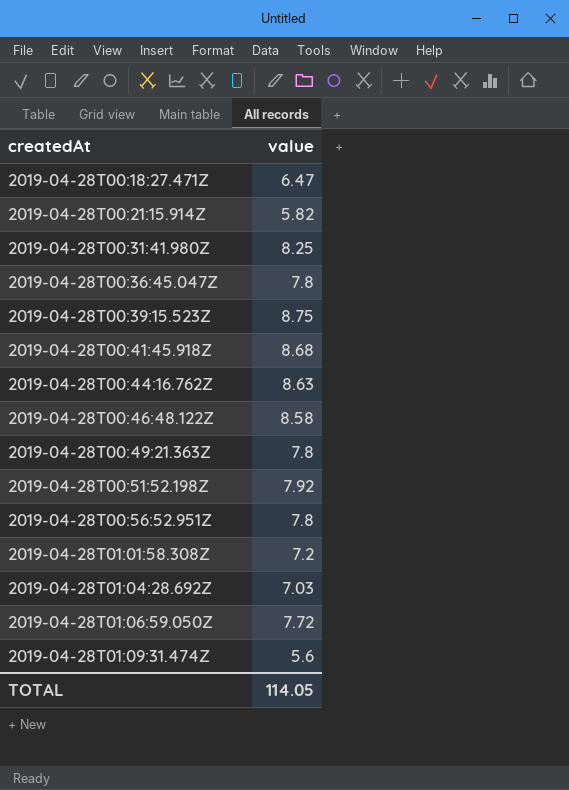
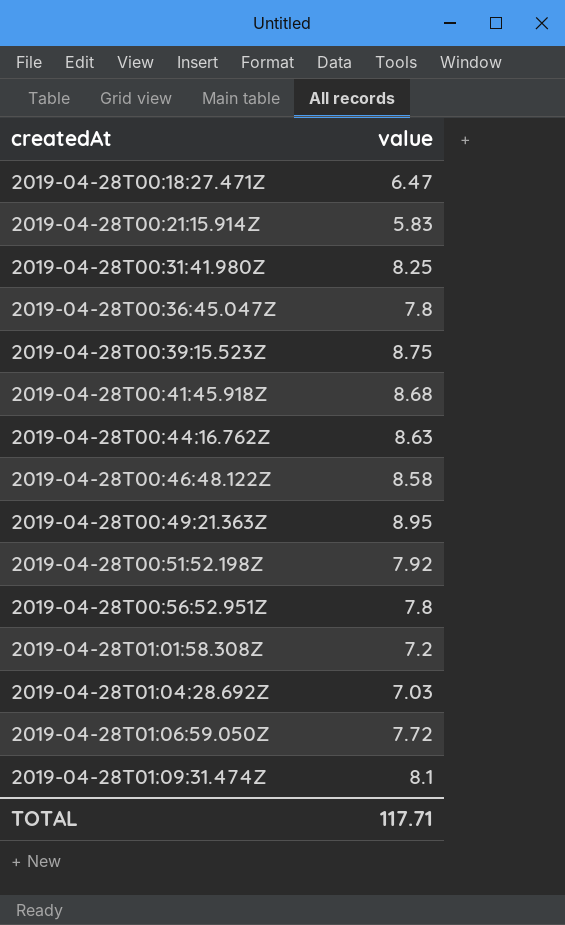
2019-04-28T00:21:15.914Z | value: 5.82 -> 5.83
2019-04-28T00:49:21.363Z | value: 7.8 -> 8.95
2019-04-28T01:09:31.474Z | value: 5.6 -> 8.1
TOTAL | value: 114.05 -> 117.71

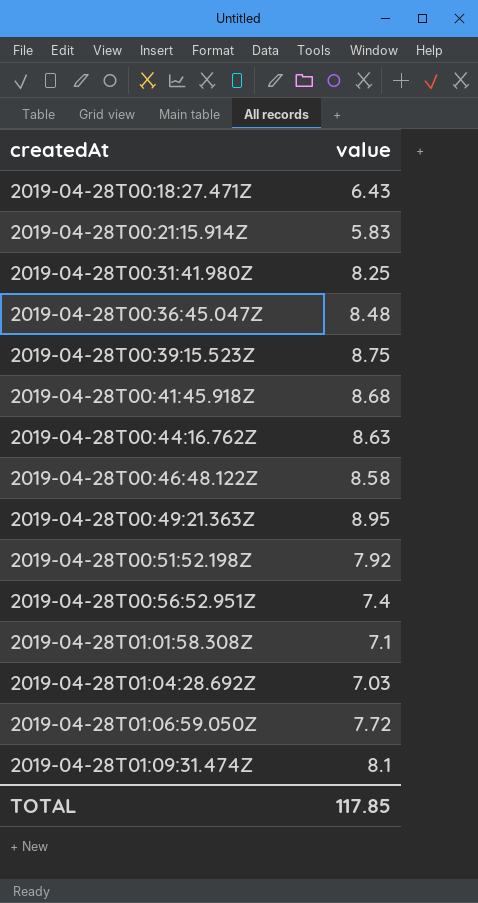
2019-04-28T00:18:27.471Z | value: 6.47 -> 6.43
2019-04-28T00:36:45.047Z | value: 7.8 -> 8.48
2019-04-28T00:56:52.951Z | value: 7.8 -> 7.4
2019-04-28T01:01:58.308Z | value: 7.2 -> 7.1
TOTAL | value: 117.71 -> 117.85

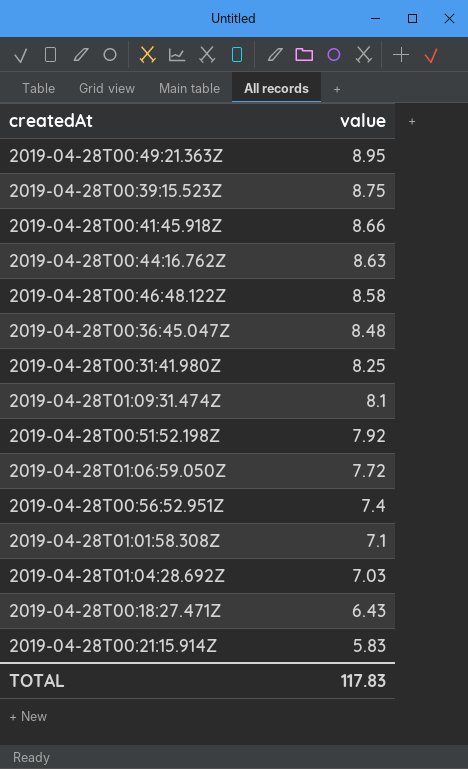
row order: createdAt ascending -> value descending
2019-04-28T00:41:45.918Z | value: 8.68 -> 8.66
TOTAL | value: 117.85 -> 117.83

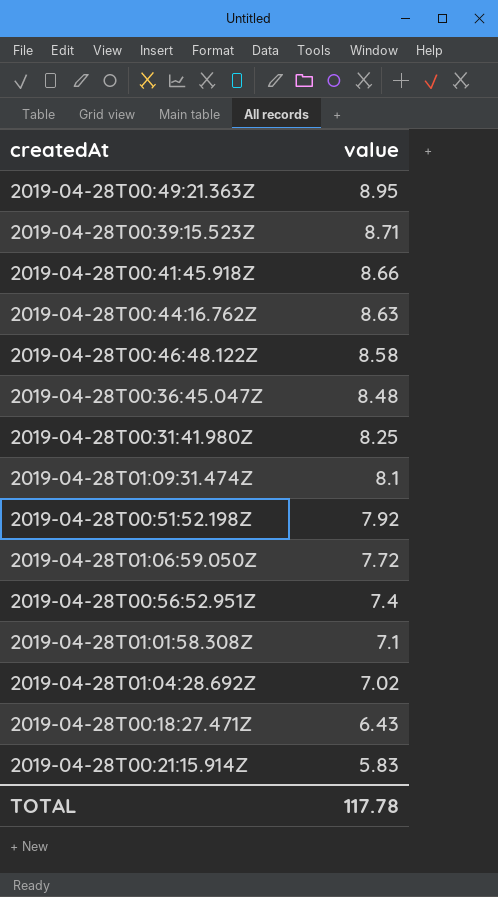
2019-04-28T00:39:15.523Z | value: 8.75 -> 8.71
2019-04-28T01:04:28.692Z | value: 7.03 -> 7.02
TOTAL | value: 117.83 -> 117.78

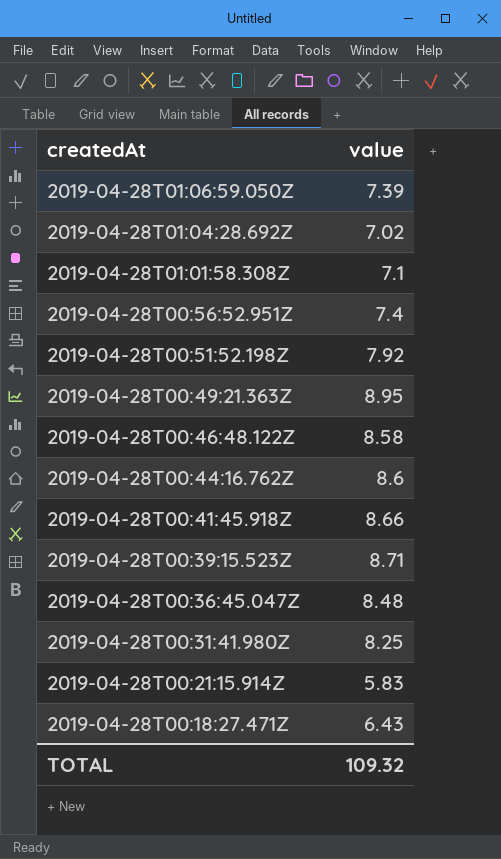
row order: value descending -> createdAt descending
row 2019-04-28T01:09:31.474Z: 8.1 -> none
2019-04-28T01:06:59.050Z | value: 7.72 -> 7.39
2019-04-28T00:44:16.762Z | value: 8.63 -> 8.6
TOTAL | value: 117.78 -> 109.32

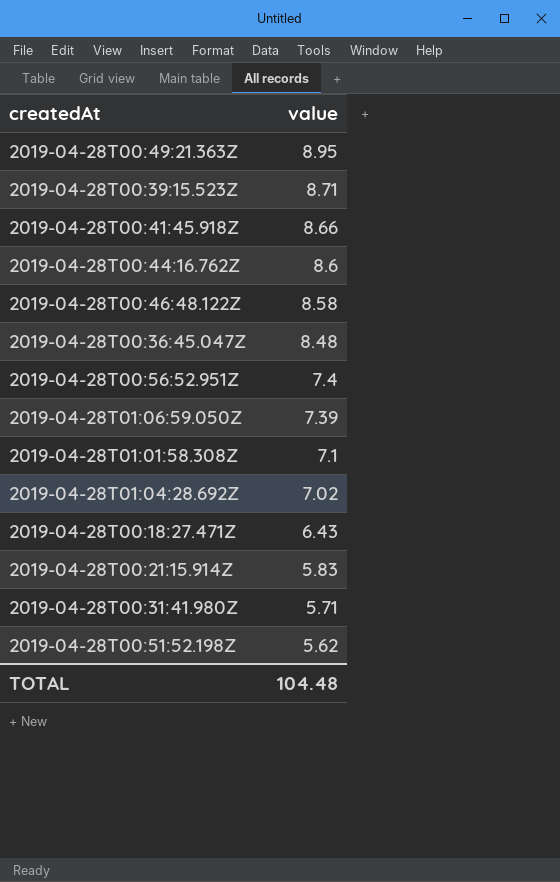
row order: createdAt descending -> value descending
2019-04-28T00:31:41.980Z | value: 8.25 -> 5.71
2019-04-28T00:51:52.198Z | value: 7.92 -> 5.62
TOTAL | value: 109.32 -> 104.48

